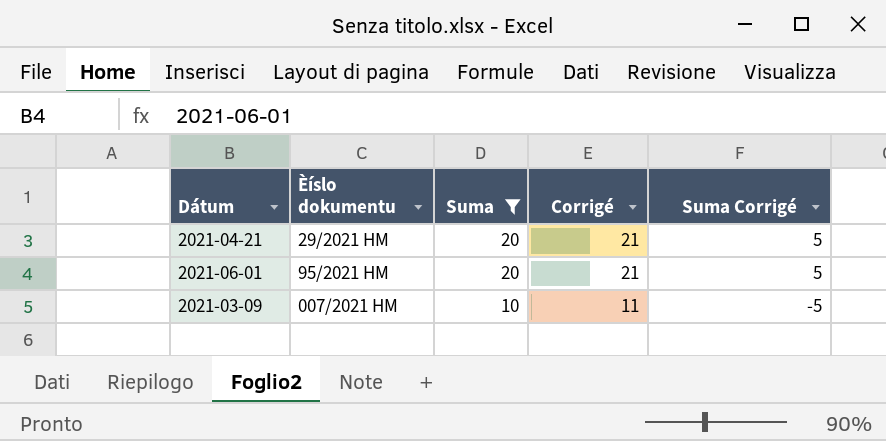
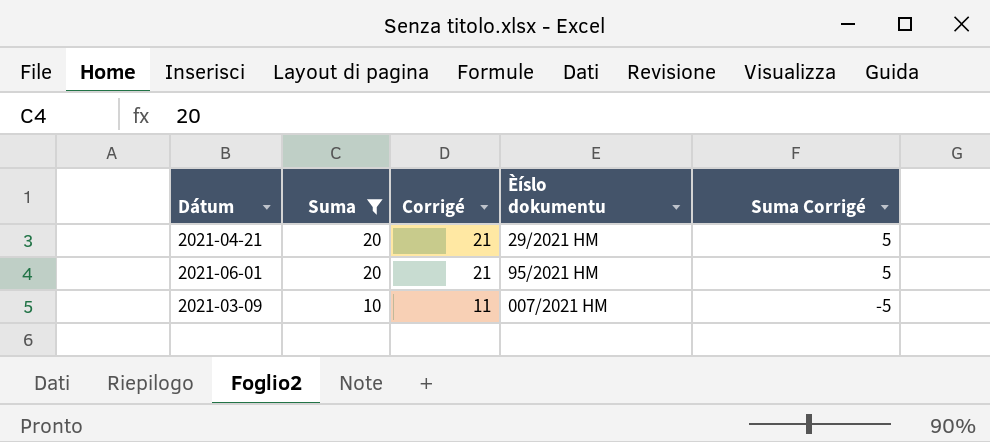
column Èíslo dokumentu | position: 2 -> 4

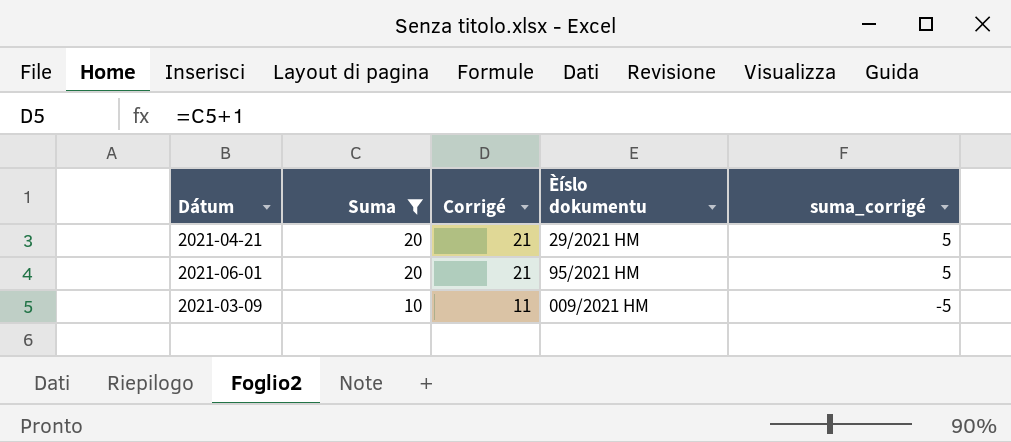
column name: Suma Corrigé -> suma_corrigé
2021-03-09 | Èíslo dokumentu: 007/2021 HM -> 009/2021 HM

